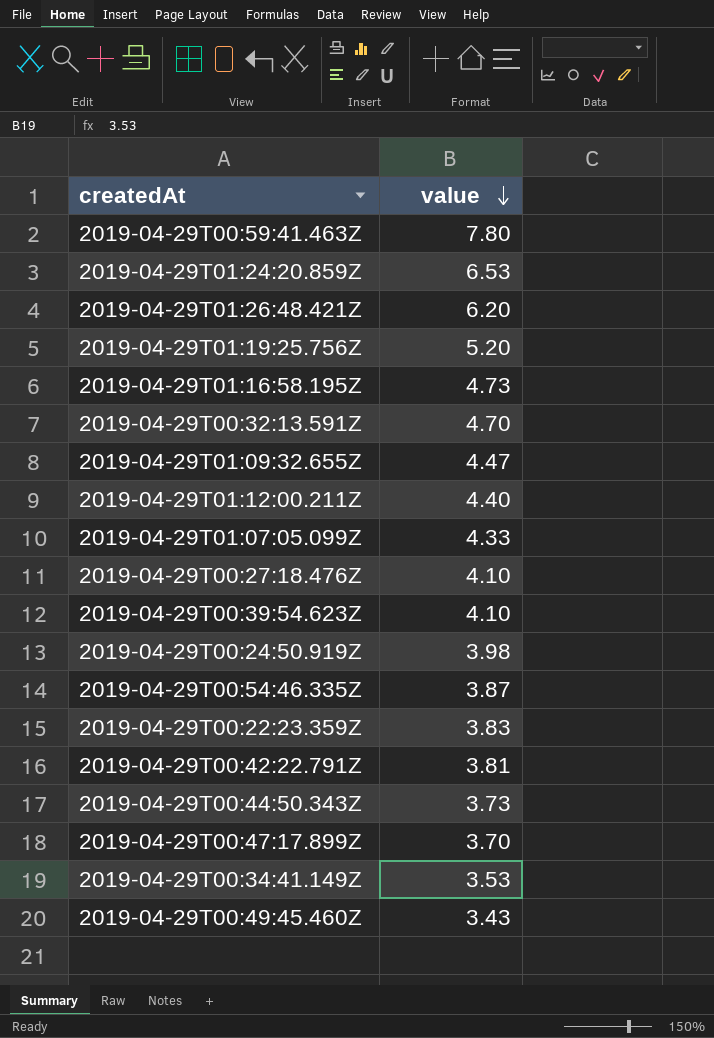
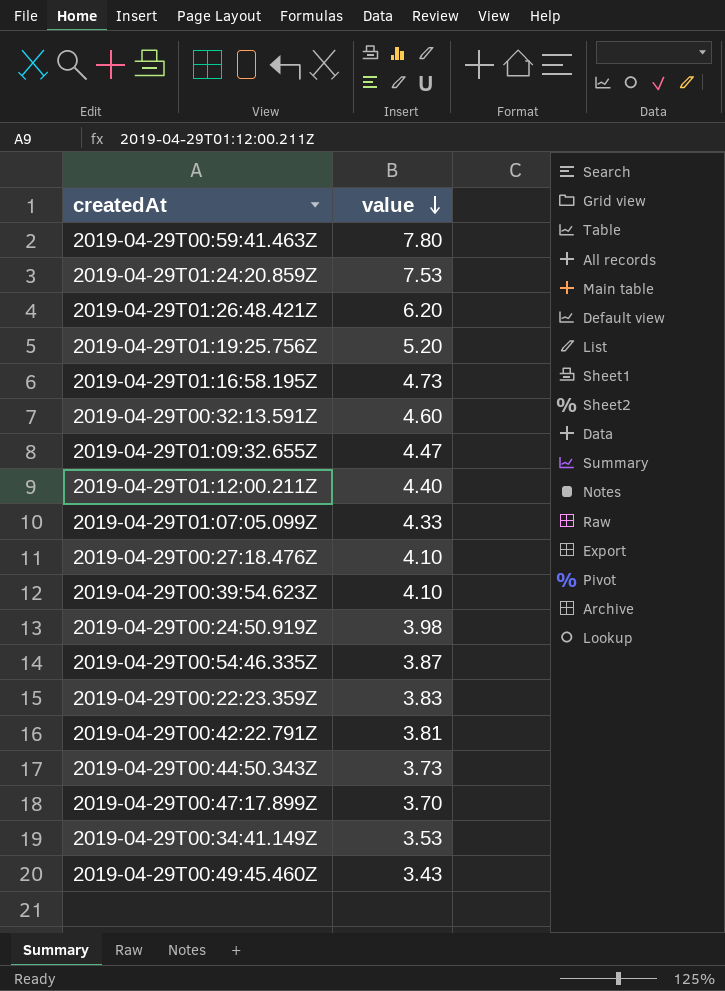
2019-04-29T01:24:20.859Z | value: 6.53 -> 7.53
2019-04-29T00:32:13.591Z | value: 4.70 -> 4.60

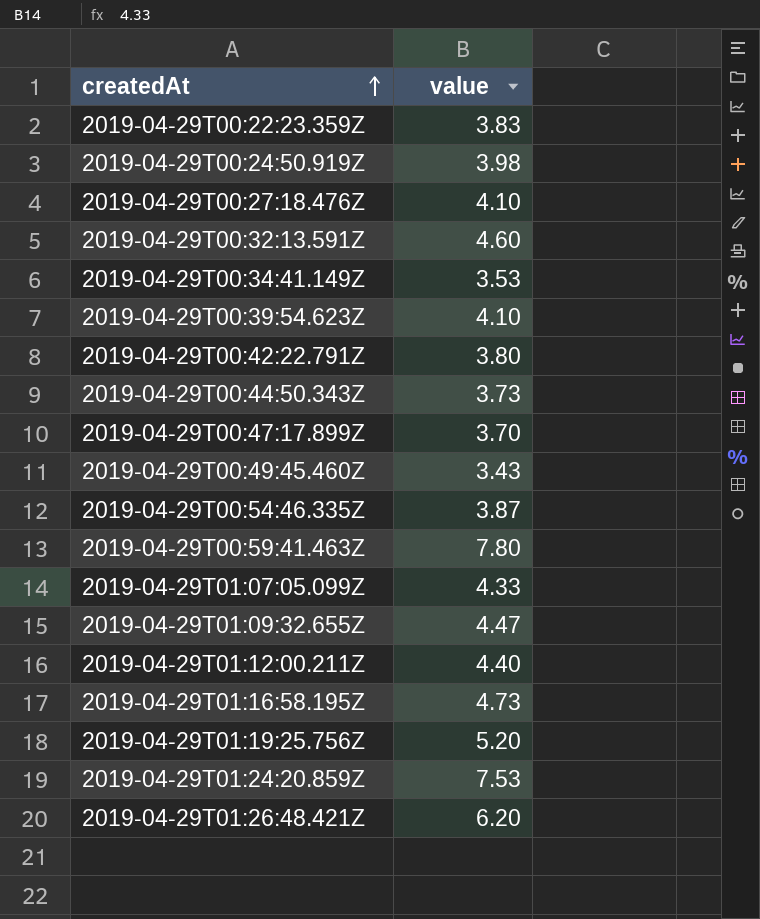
row order: value descending -> createdAt ascending
2019-04-29T00:42:22.791Z | value: 3.81 -> 3.80

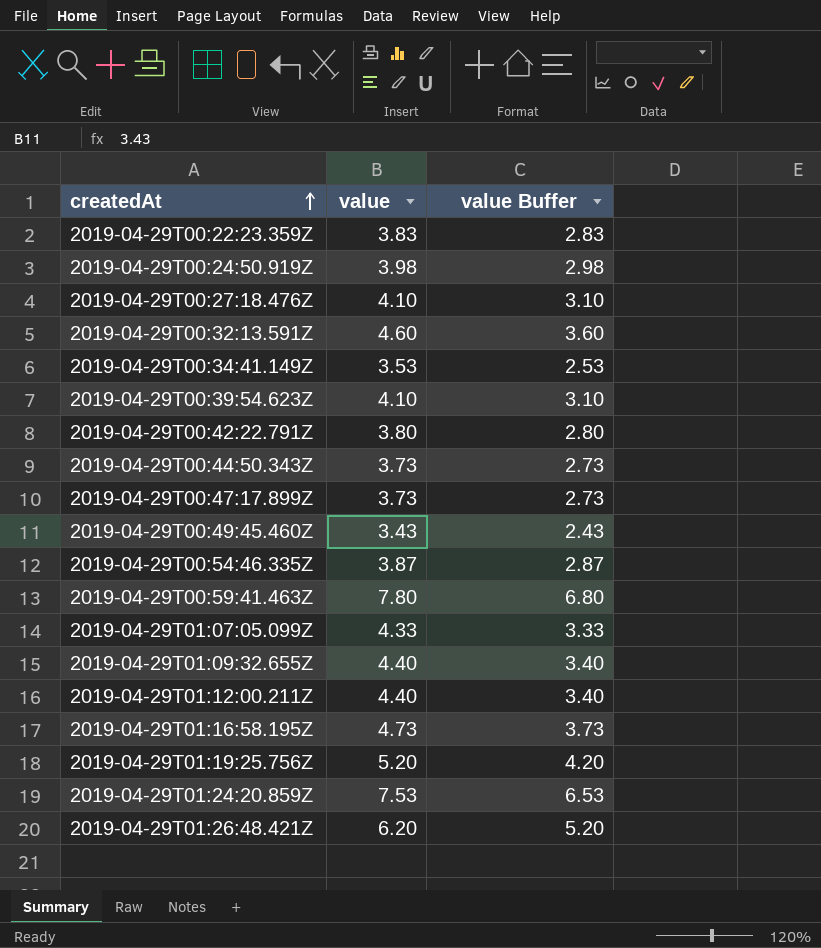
column value Buffer | formula: none -> [value] - 1
2019-04-29T00:47:17.899Z | value: 3.70 -> 3.73
2019-04-29T01:09:32.655Z | value: 4.47 -> 4.40

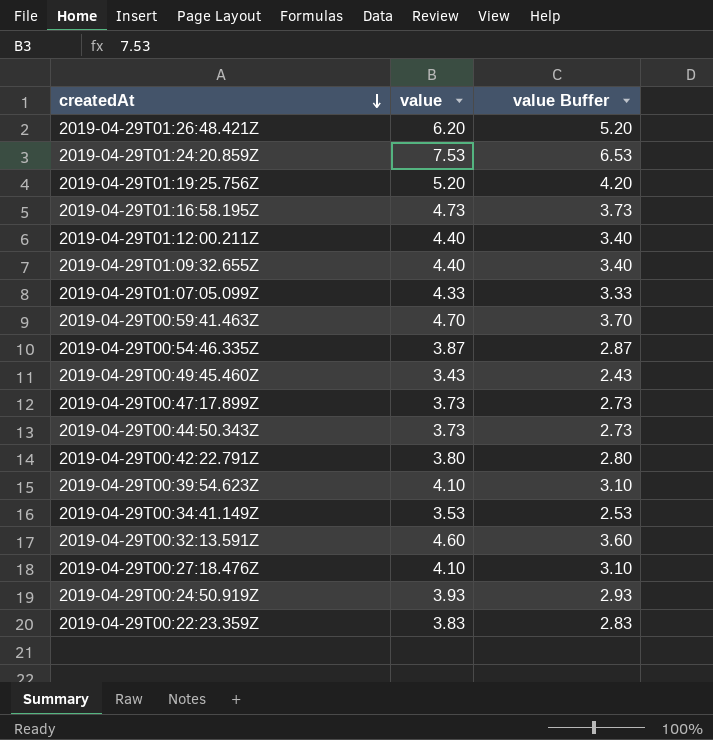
row order: createdAt ascending -> createdAt descending
2019-04-29T00:59:41.463Z | value: 7.80 -> 4.70
2019-04-29T00:59:41.463Z | value Buffer: 6.80 -> 3.70
2019-04-29T00:24:50.919Z | value: 3.98 -> 3.93
2019-04-29T00:24:50.919Z | value Buffer: 2.98 -> 2.93

